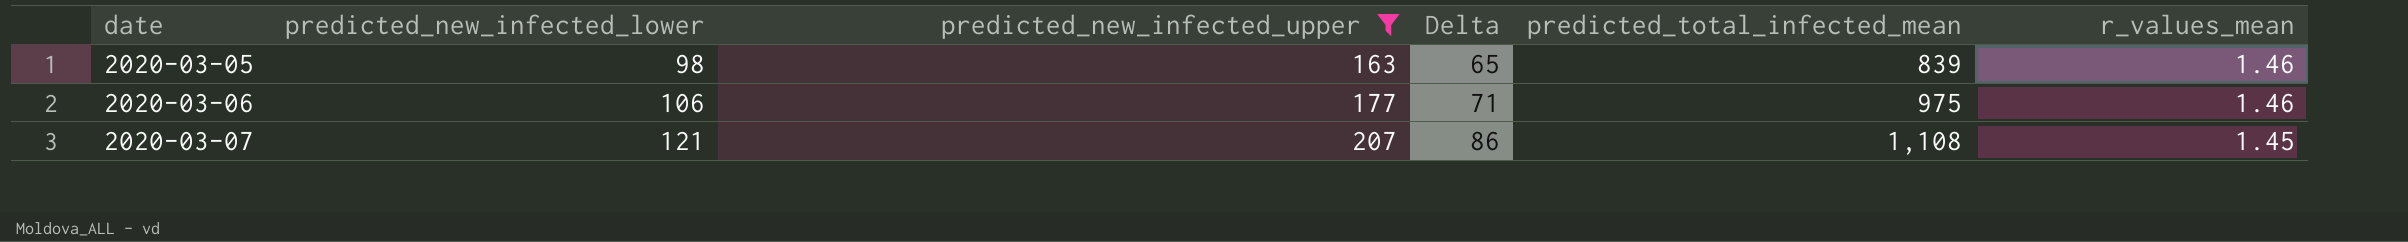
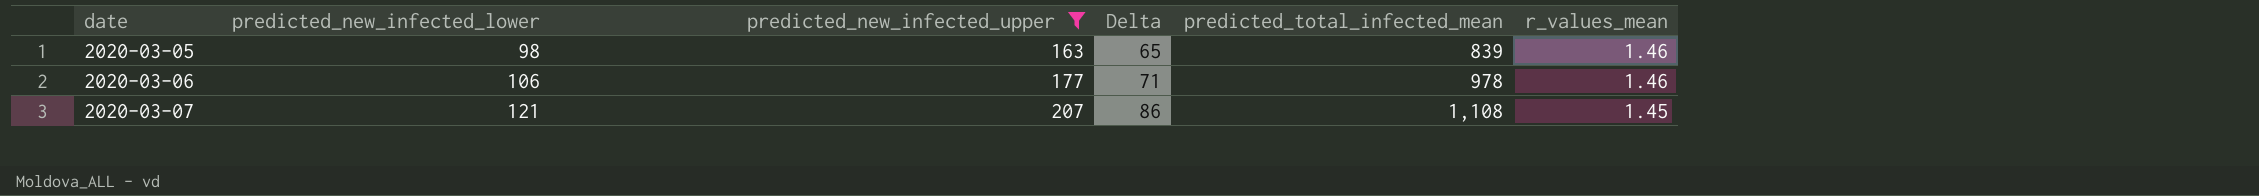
2020-03-06 | predicted_total_infected_mean: 975 -> 978

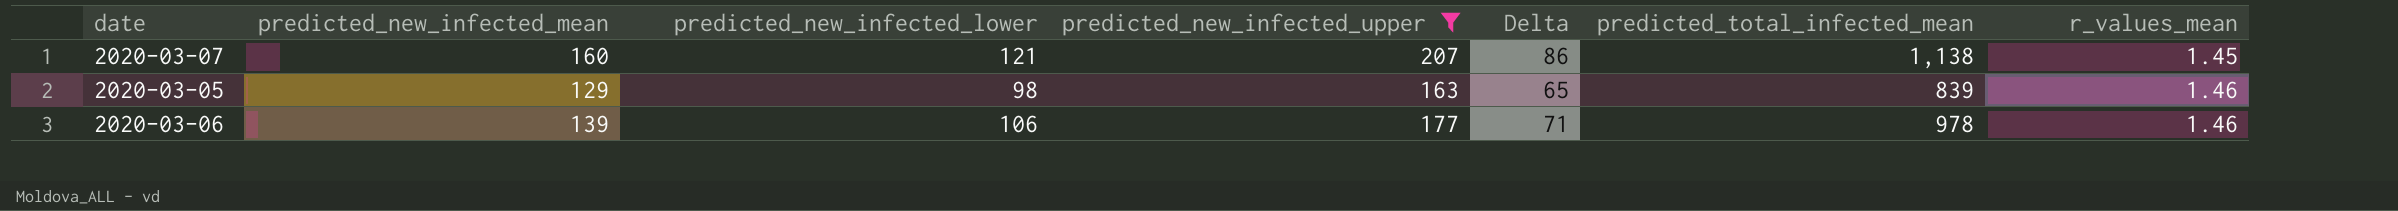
row order: date ascending -> r_values_mean ascending
column predicted_new_infected_mean | position: none -> 2
2020-03-07 | predicted_total_infected_mean: 1,108 -> 1,138

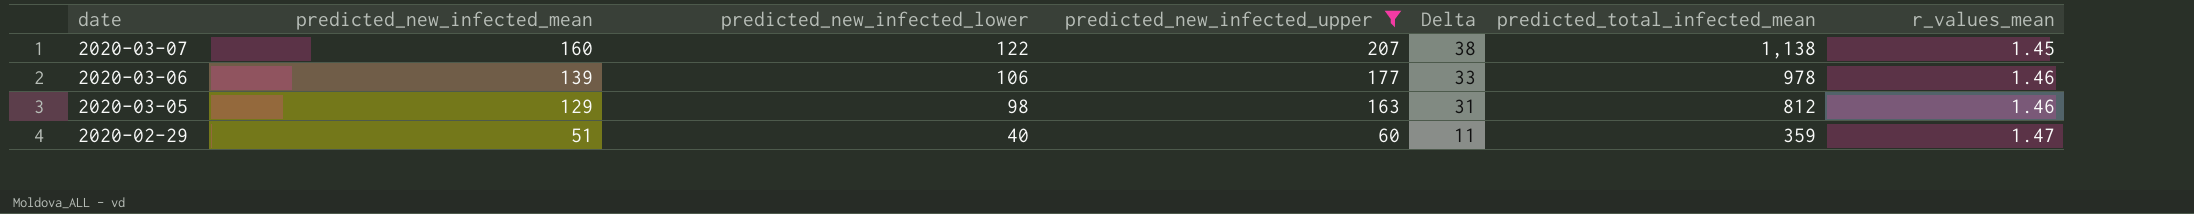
row order: r_values_mean ascending -> date descending
column Delta | formula: [predicted_new_infected_upper] - [predicted_new_infected_lower] -> [predicted_new_infected_mean] - [predicted_new_infected_lower]
2020-03-07 | predicted_new_infected_lower: 121 -> 122
2020-03-05 | predicted_total_infected_mean: 839 -> 812
row 2020-02-29: none -> 51 | 40 | 60 | 11 | 359 | 1.47

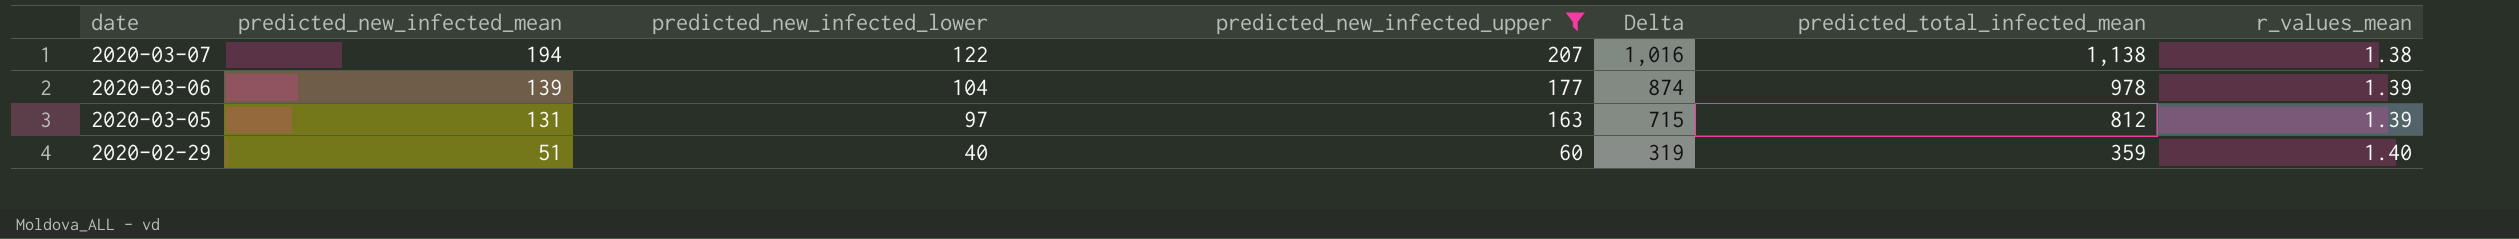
column Delta | formula: [predicted_new_infected_mean] - [predicted_new_infected_lower] -> [predicted_total_infected_mean] - [predicted_new_infected_lower]
2020-03-07 | predicted_new_infected_mean: 160 -> 194
2020-03-07 | r_values_mean: 1.45 -> 1.38
2020-03-06 | predicted_new_infected_lower: 106 -> 104
2020-03-06 | r_values_mean: 1.46 -> 1.39
2020-03-05 | predicted_new_infected_mean: 129 -> 131
2020-03-05 | predicted_new_infected_lower: 98 -> 97
2020-03-05 | r_values_mean: 1.46 -> 1.39
2020-02-29 | r_values_mean: 1.47 -> 1.40

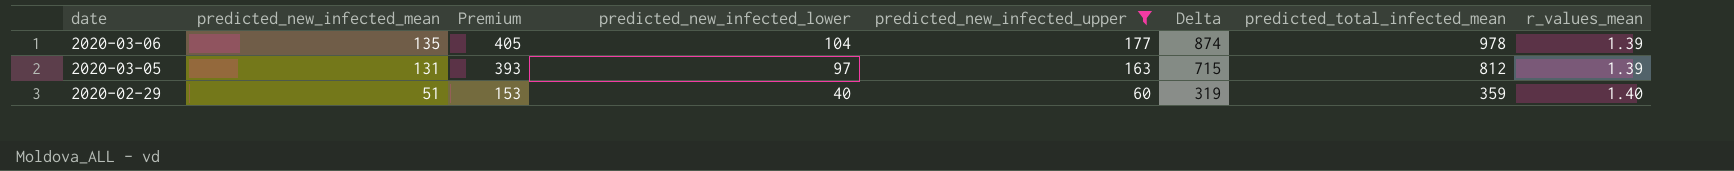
column Premium | formula: none -> [predicted_new_infected_mean] * 3
row 2020-03-07: 194 | 122 | 207 | 1,016 | 1,138 | 1.38 -> none
2020-03-06 | predicted_new_infected_mean: 139 -> 135

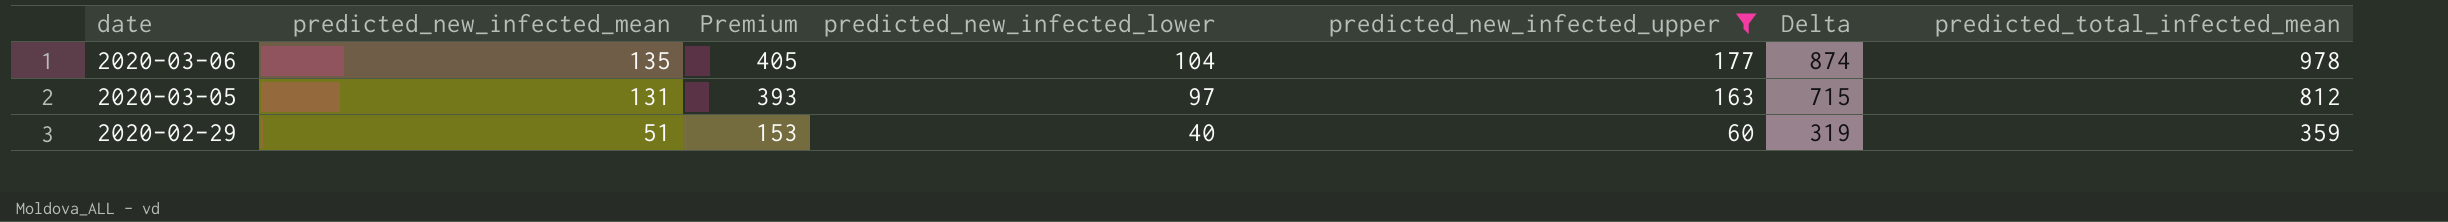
column r_values_mean | position: 8 -> none

